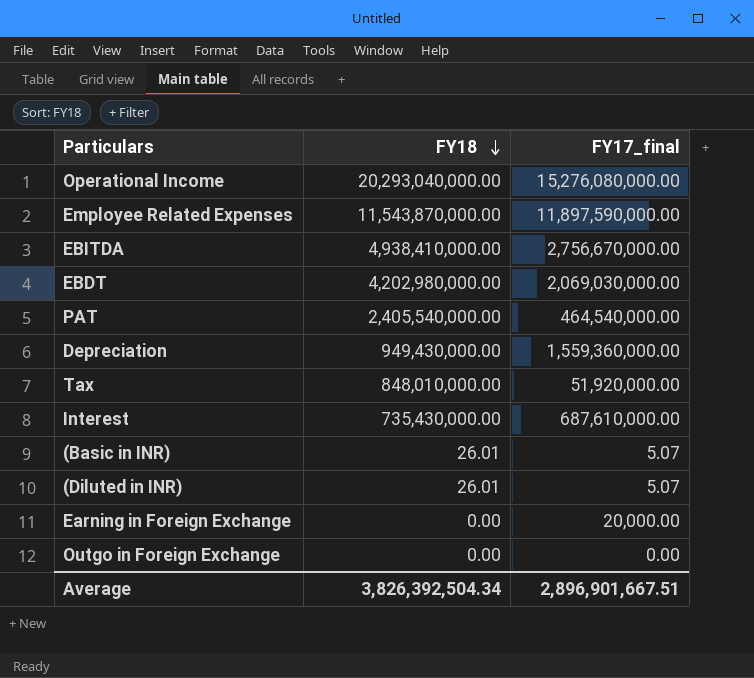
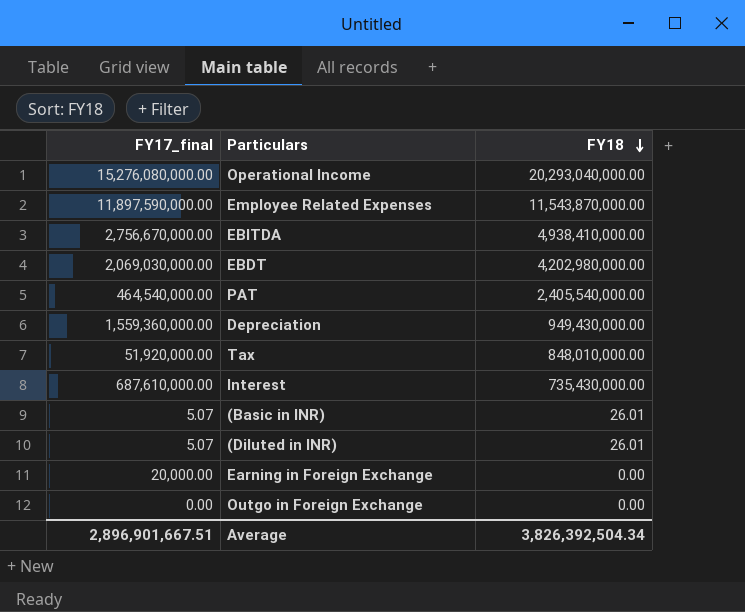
column FY17_final | position: 3 -> 1

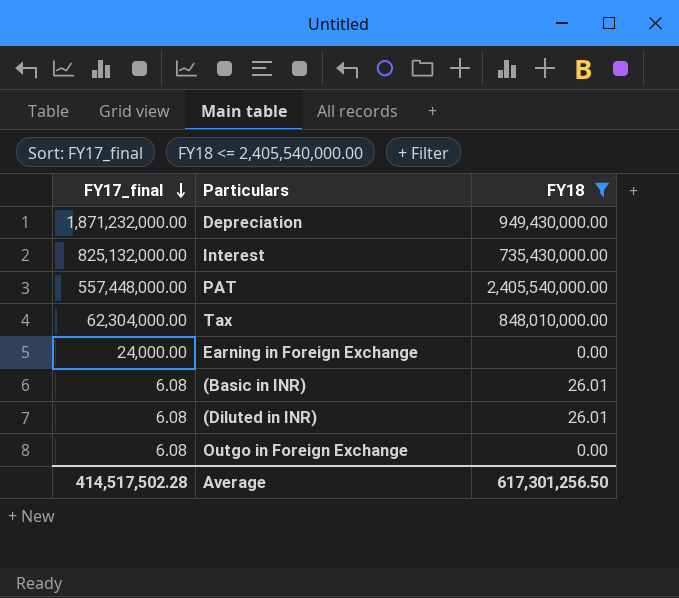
filter: none -> FY18 <= 2,405,540,000.00
row order: FY18 descending -> FY17_final descending
Depreciation | FY17_final: 1,559,360,000.00 -> 1,871,232,000.00
Interest | FY17_final: 687,610,000.00 -> 825,132,000.00
PAT | FY17_final: 464,540,000.00 -> 557,448,000.00
Tax | FY17_final: 51,920,000.00 -> 62,304,000.00
Earning in Foreign Exchange | FY17_final: 20,000.00 -> 24,000.00
(Basic in INR) | FY17_final: 5.07 -> 6.08
(Diluted in INR) | FY17_final: 5.07 -> 6.08
Outgo in Foreign Exchange | FY17_final: 0.00 -> 6.08
Average | FY17_final: 2,896,901,667.51 -> 414,517,502.28
Average | FY18: 3,826,392,504.34 -> 617,301,256.50

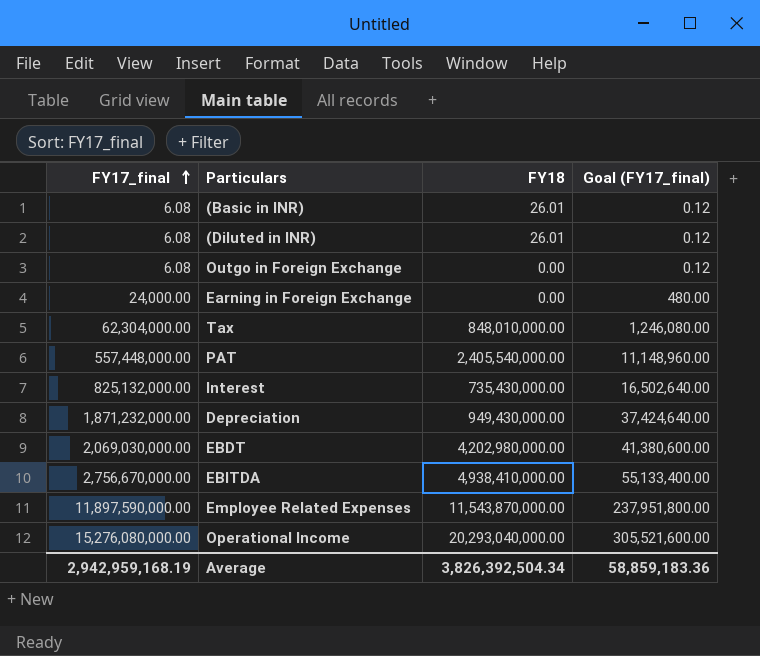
filter: FY18 <= 2,405,540,000.00 -> none
row order: FY17_final descending -> FY17_final ascending
column Goal (FY17_final) | formula: none -> [FY17_final] * 0.02
Average | FY17_final: 414,517,502.28 -> 2,942,959,168.19
Average | FY18: 617,301,256.50 -> 3,826,392,504.34

